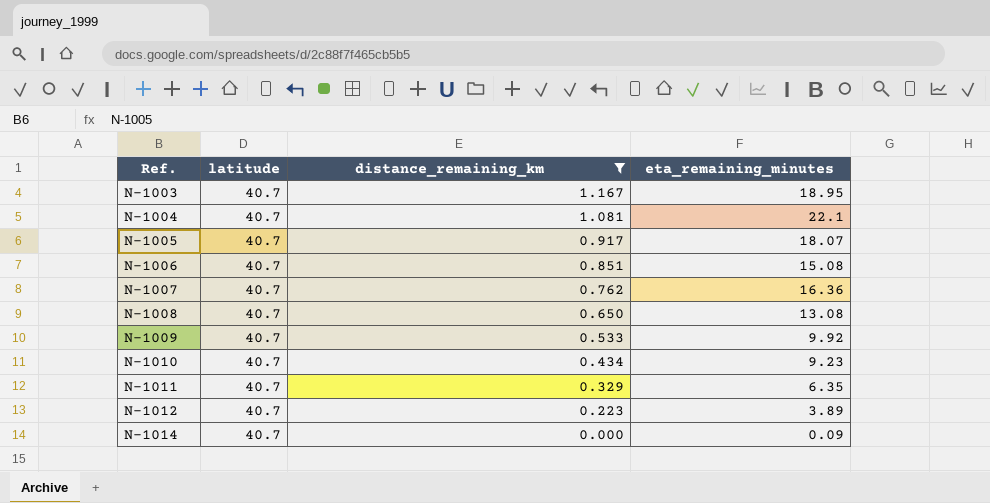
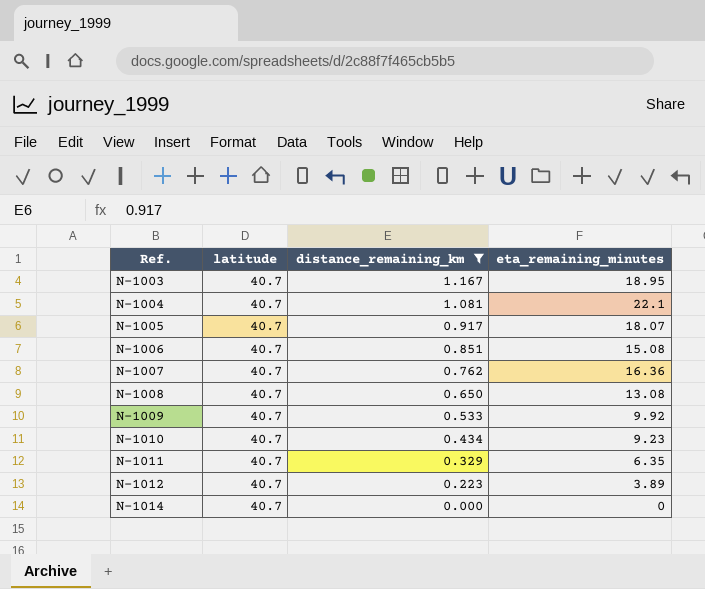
N-1014 | eta_remaining_minutes: 0.09 -> 0

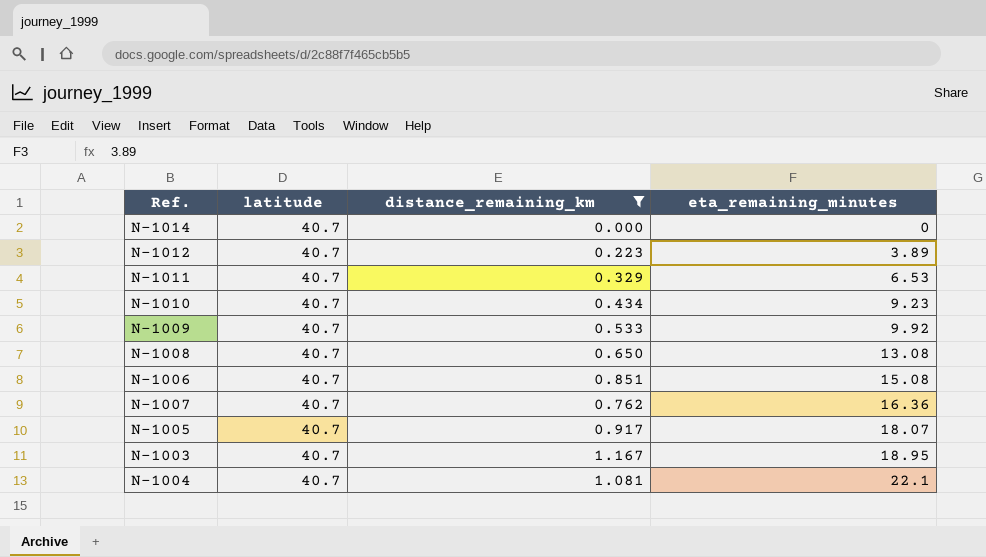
row order: Ref. ascending -> eta_remaining_minutes ascending
N-1011 | eta_remaining_minutes: 6.35 -> 6.53

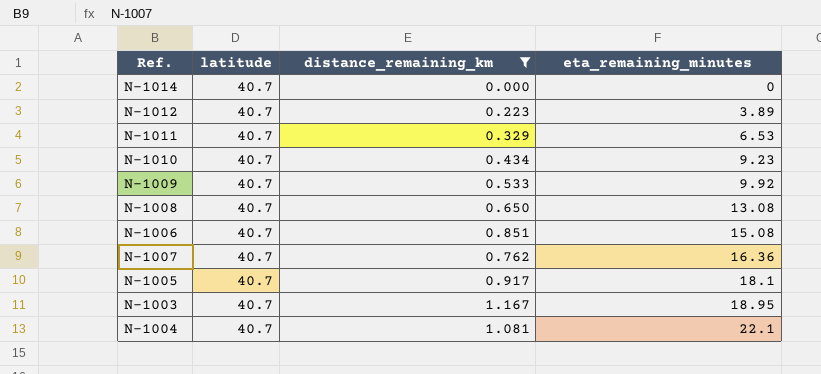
N-1005 | eta_remaining_minutes: 18.07 -> 18.1

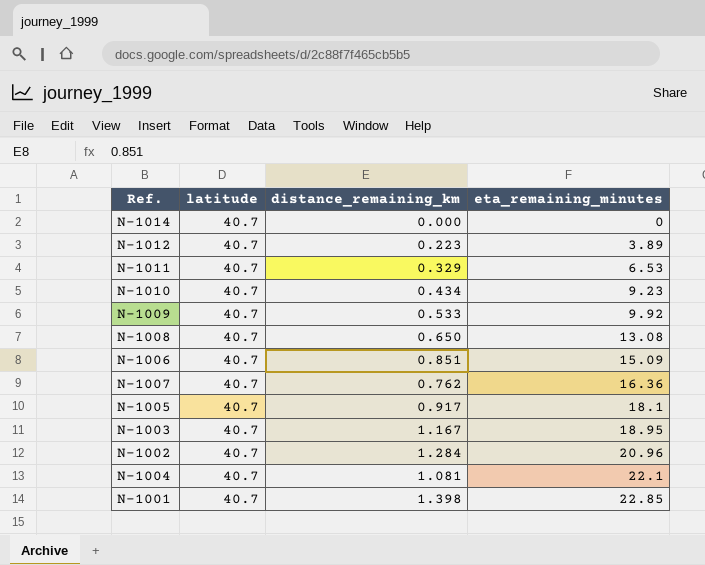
filter: distance_remaining_km <= 1.167 -> none
N-1006 | eta_remaining_minutes: 15.08 -> 15.09

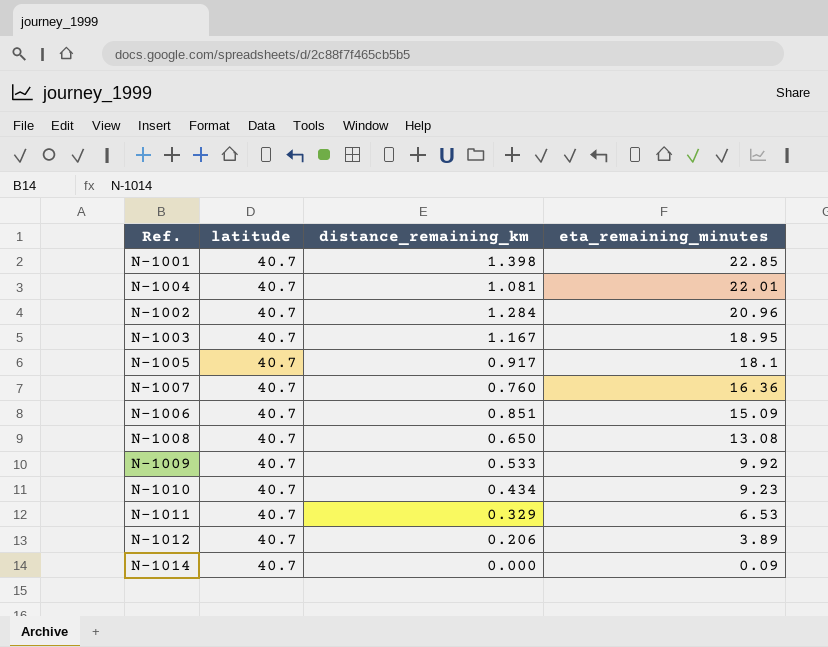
row order: eta_remaining_minutes ascending -> eta_remaining_minutes descending
N-1004 | eta_remaining_minutes: 22.1 -> 22.01
N-1007 | distance_remaining_km: 0.762 -> 0.760
N-1012 | distance_remaining_km: 0.223 -> 0.206
N-1014 | eta_remaining_minutes: 0 -> 0.09

